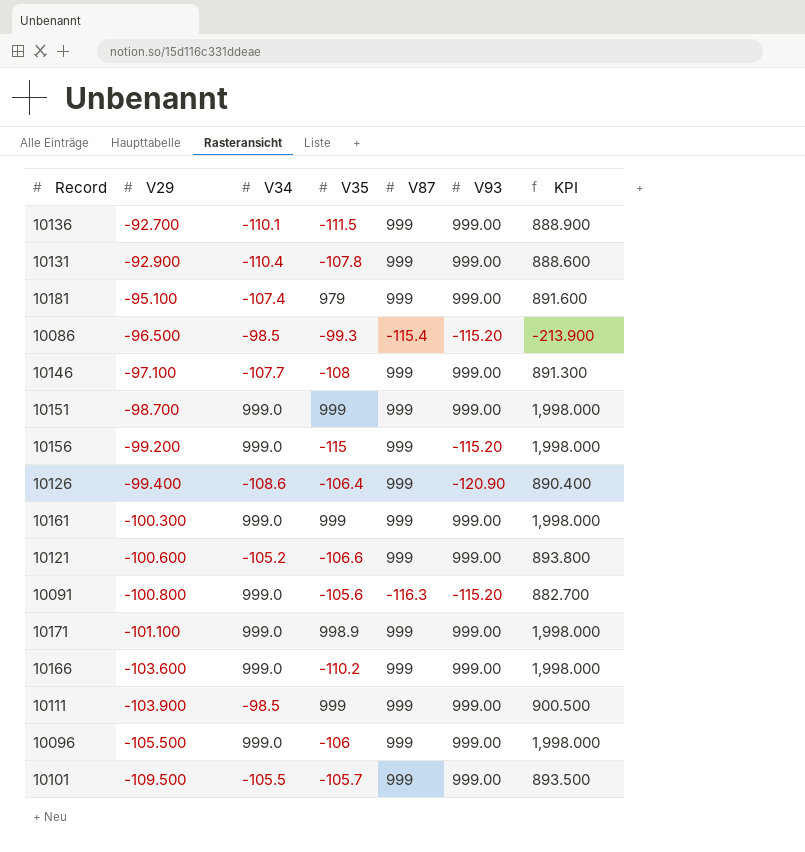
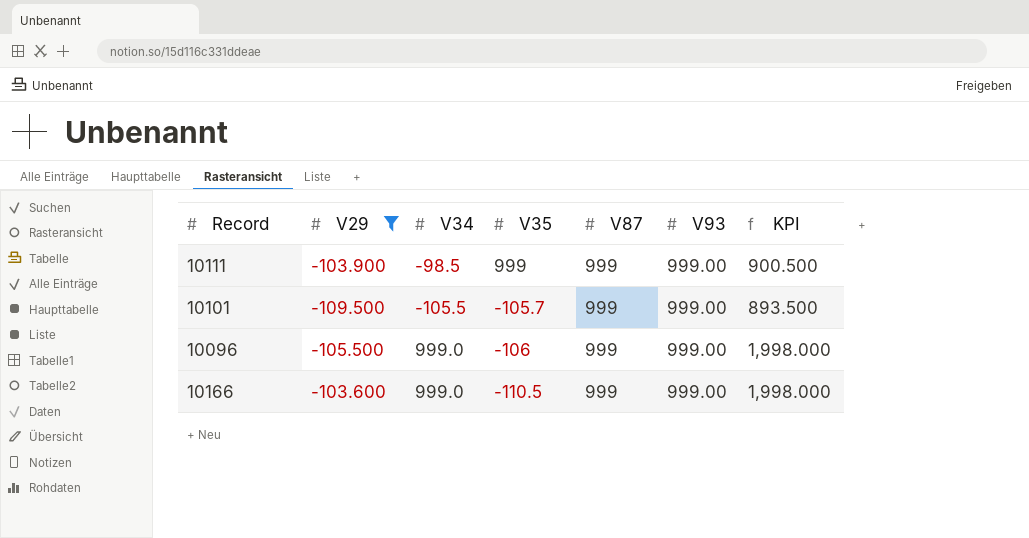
filter: none -> V29 <= -103.600
row order: V29 descending -> V35 descending
10166 | V35: -110.2 -> -110.5

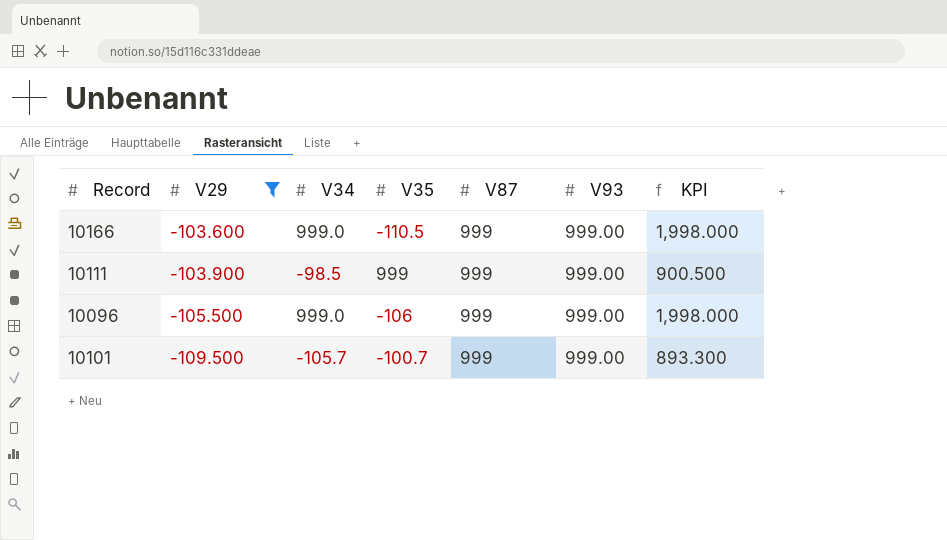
row order: V35 descending -> V29 descending
10101 | V34: -105.5 -> -105.7
10101 | V35: -105.7 -> -100.7
10101 | KPI: 893.500 -> 893.300

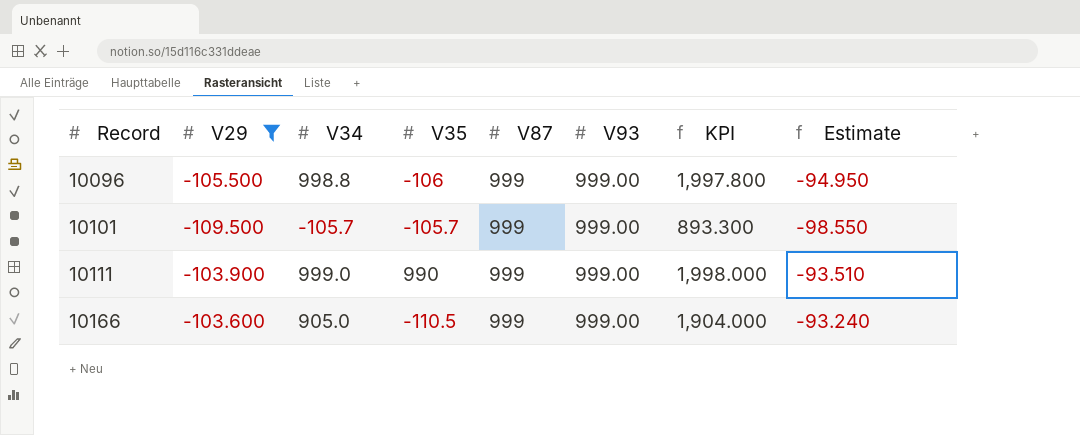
row order: V29 descending -> Record ascending
column Estimate | formula: none -> [V29] * 0.9
10096 | V34: 999.0 -> 998.8
10096 | KPI: 1,998.000 -> 1,997.800
10101 | V35: -100.7 -> -105.7
10111 | V34: -98.5 -> 999.0
10111 | V35: 999 -> 990
10111 | KPI: 900.500 -> 1,998.000
10166 | V34: 999.0 -> 905.0
10166 | KPI: 1,998.000 -> 1,904.000

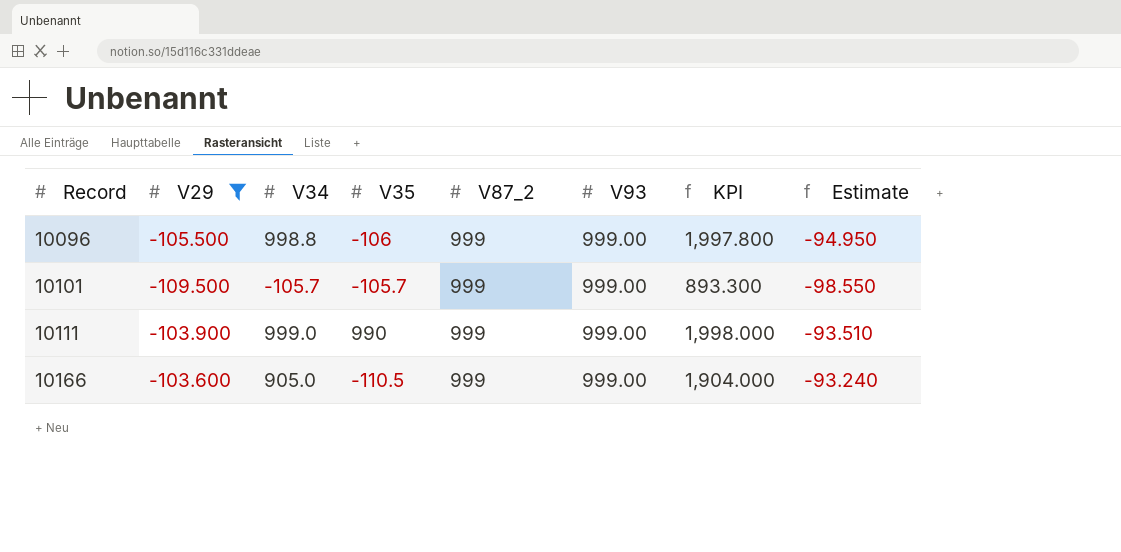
column name: V87 -> V87_2

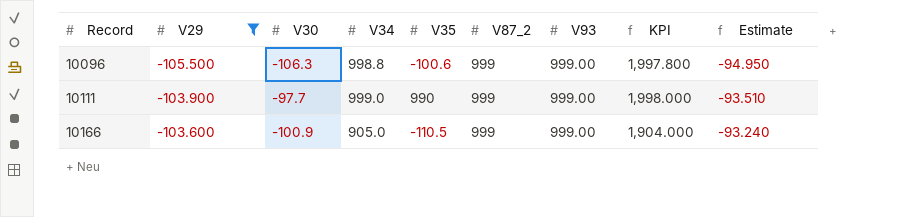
column V30 | position: none -> 3
row 10101: -109.500 | -105.7 | -105.7 | 999 | 999.00 | 893.300 | -98.550 -> none
10096 | V35: -106 -> -100.6

